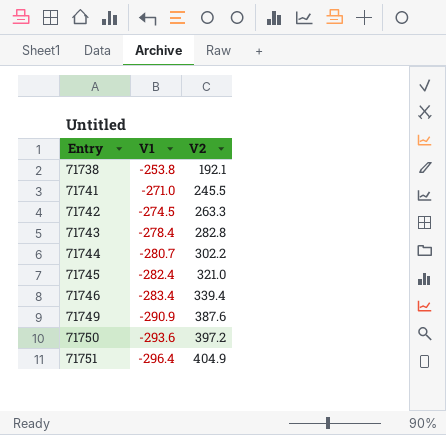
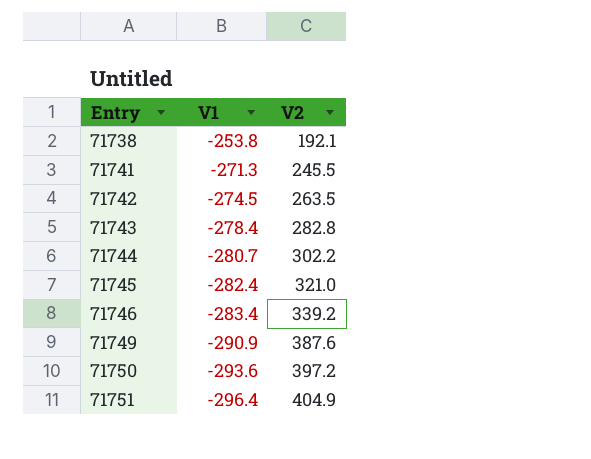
71741 | V1: -271.0 -> -271.3
71742 | V2: 263.3 -> 263.5
71746 | V2: 339.4 -> 339.2

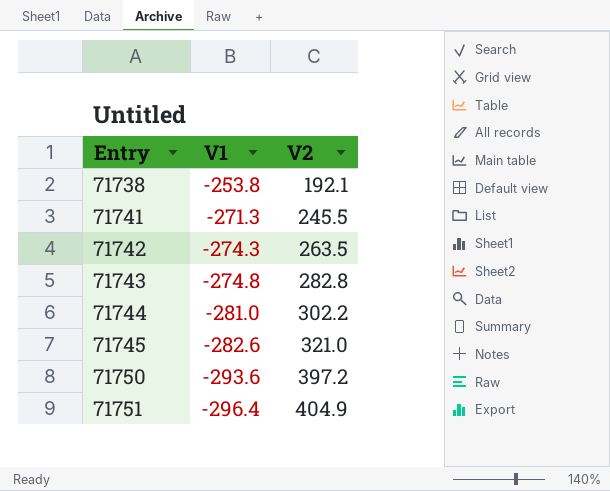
row 71746: -283.4 | 339.2 -> none
row 71749: -290.9 | 387.6 -> none
71742 | V1: -274.5 -> -274.3
71743 | V1: -278.4 -> -274.8
71744 | V1: -280.7 -> -281.0
71745 | V1: -282.4 -> -282.6

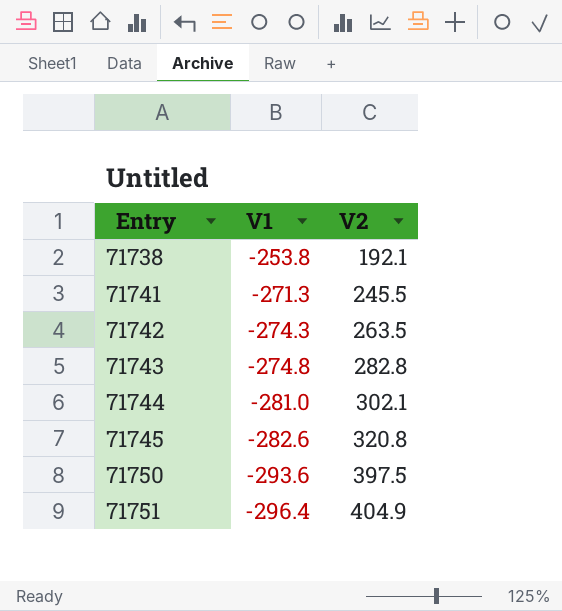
71744 | V2: 302.2 -> 302.1
71745 | V2: 321.0 -> 320.8
71750 | V2: 397.2 -> 397.5

